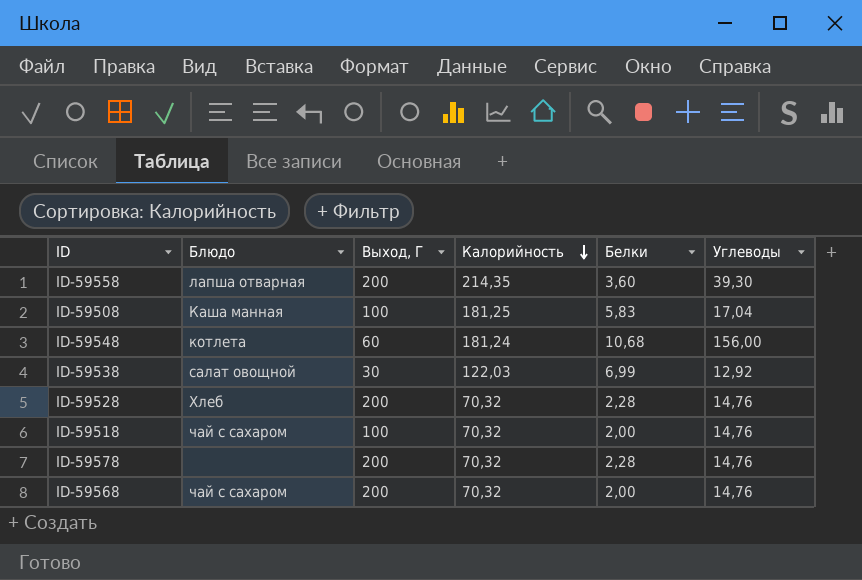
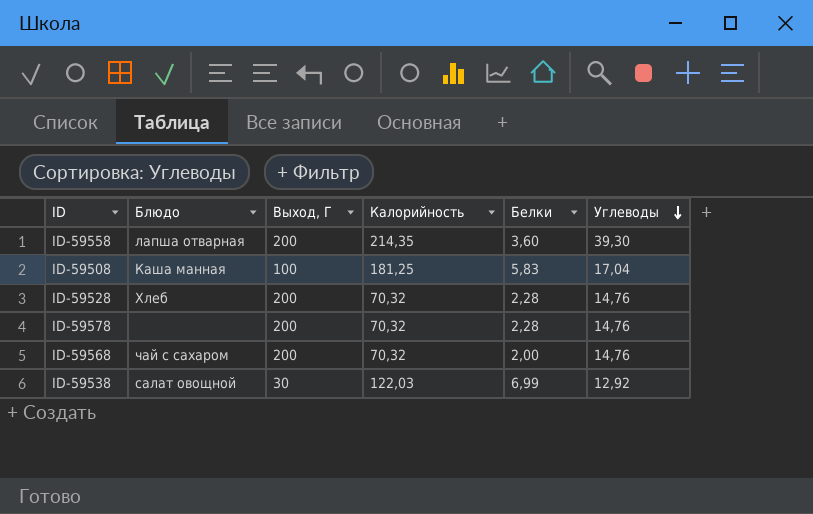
row order: Калорийность descending -> Углеводы descending
row ID-59548: котлета | 60 | 181,24 | 10,68 | 156,00 -> none
row ID-59518: чай с сахаром | 100 | 70,32 | 2,00 | 14,76 -> none

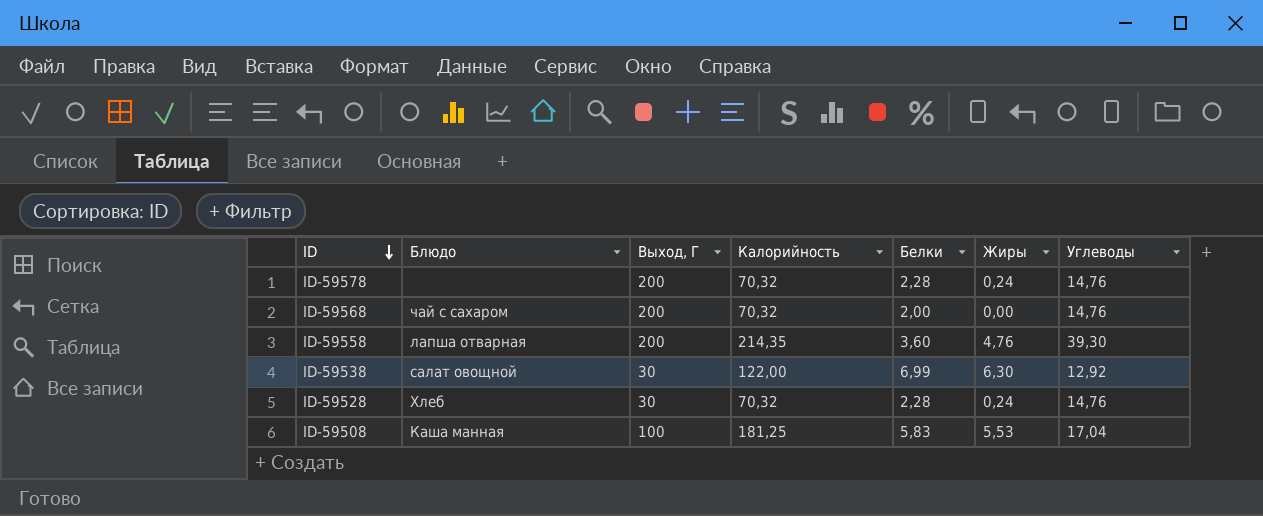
row order: Углеводы descending -> ID descending
column Жиры | position: none -> 6
ID-59538 | Калорийность: 122,03 -> 122,00
ID-59528 | Выход, Г: 200 -> 30

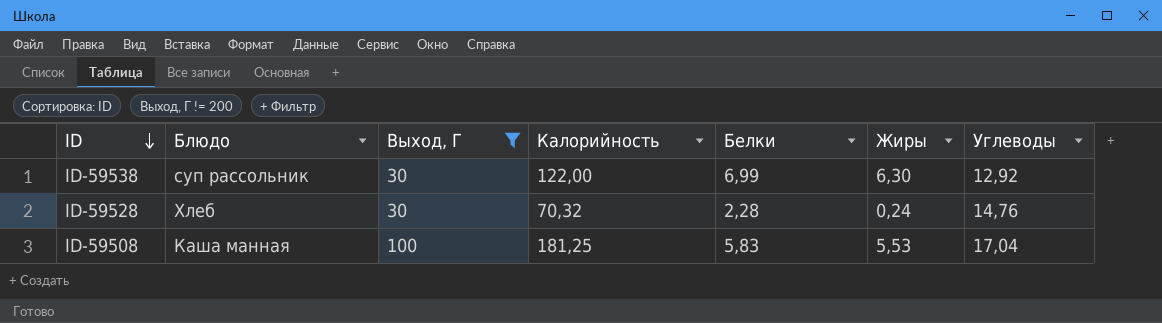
filter: none -> Выход, Г != 200
ID-59538 | Блюдо: салат овощной -> суп рассольник

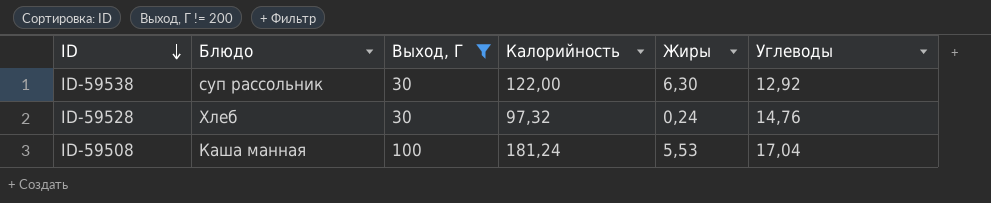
column Белки | position: 5 -> none
ID-59528 | Калорийность: 70,32 -> 97,32
ID-59508 | Калорийность: 181,25 -> 181,24

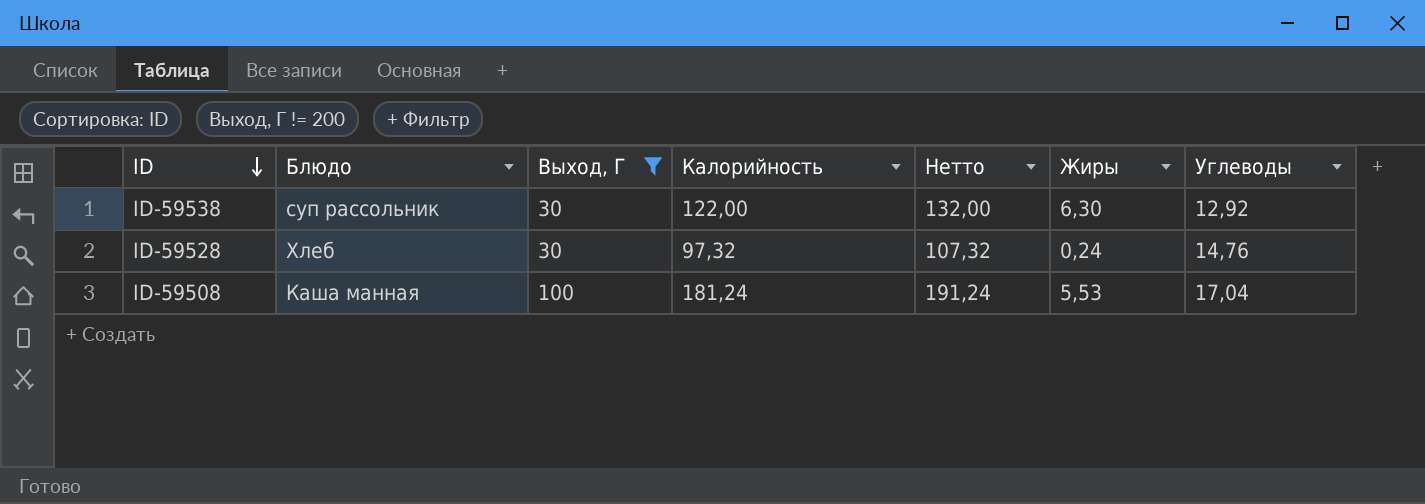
column Нетто | formula: none -> [Калорийность] + 10

